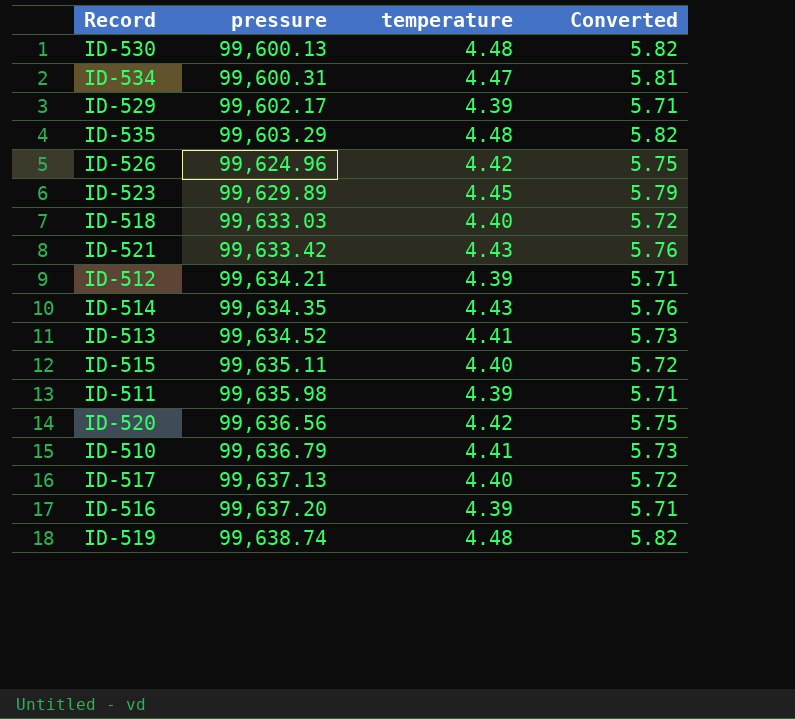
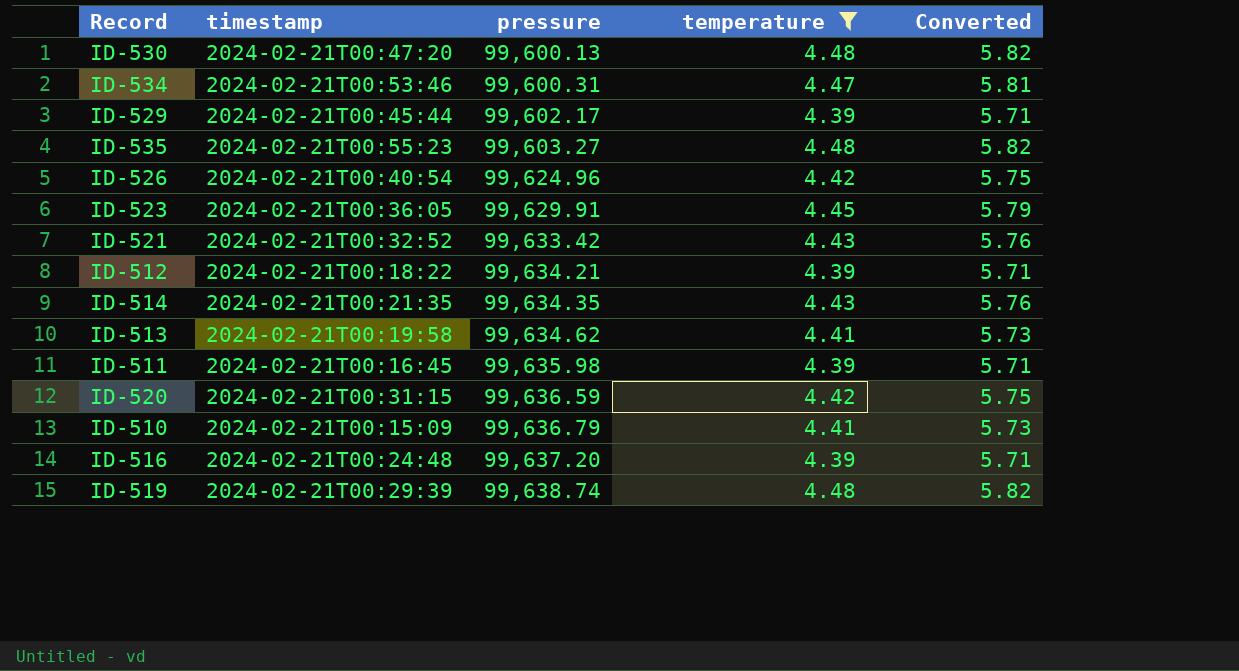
filter: none -> temperature != 4.40
column timestamp | position: none -> 2
ID-535 | pressure: 99,603.29 -> 99,603.27
ID-523 | pressure: 99,629.89 -> 99,629.91
ID-513 | pressure: 99,634.52 -> 99,634.62
ID-520 | pressure: 99,636.56 -> 99,636.59

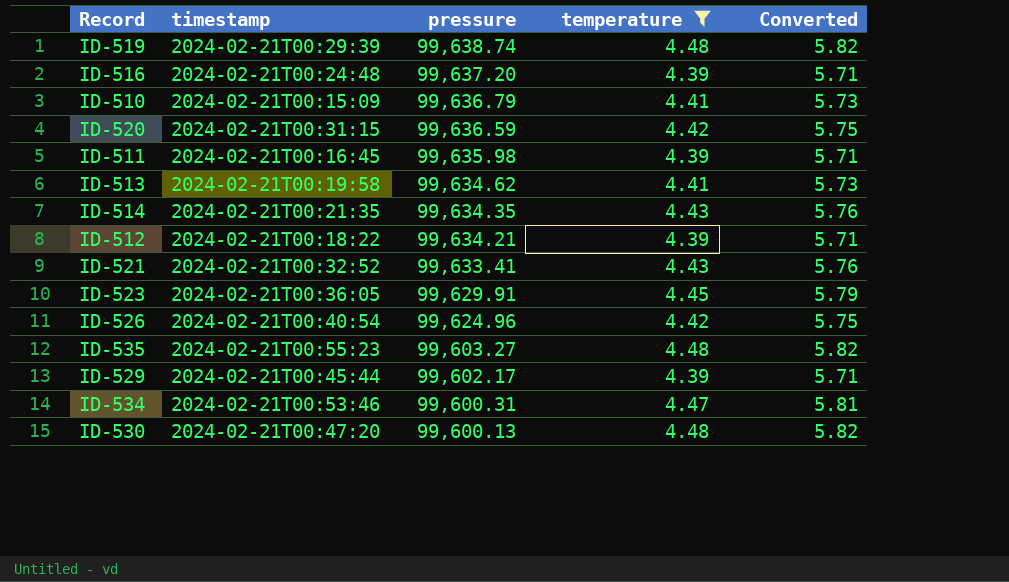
row order: pressure ascending -> pressure descending
ID-521 | pressure: 99,633.42 -> 99,633.41

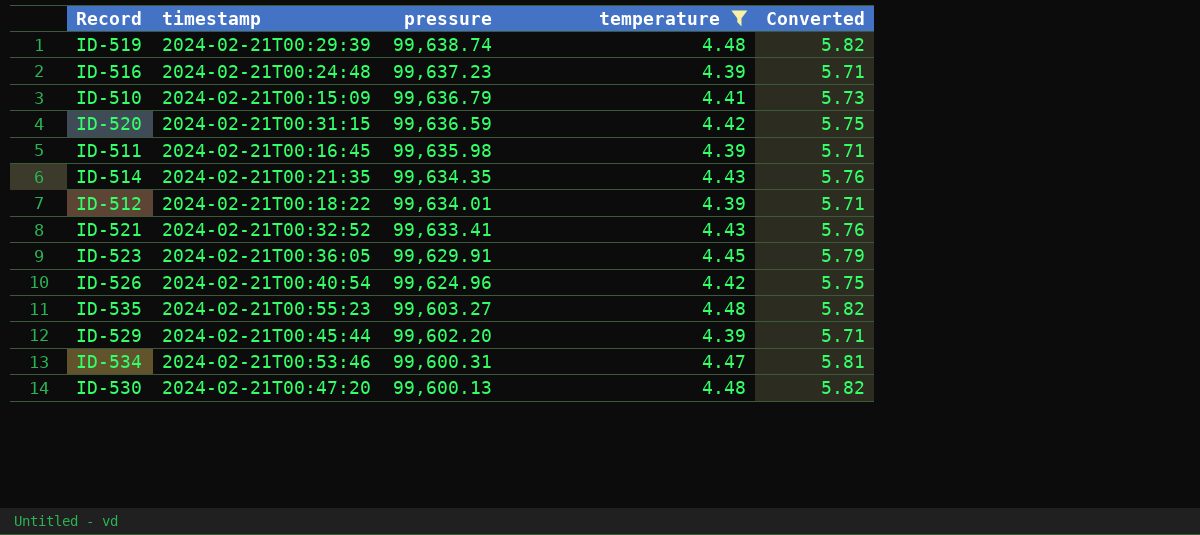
row ID-513: 2024-02-21T00:19:58 | 99,634.62 | 4.41 | 5.73 -> none
ID-516 | pressure: 99,637.20 -> 99,637.23
ID-512 | pressure: 99,634.21 -> 99,634.01
ID-529 | pressure: 99,602.17 -> 99,602.20

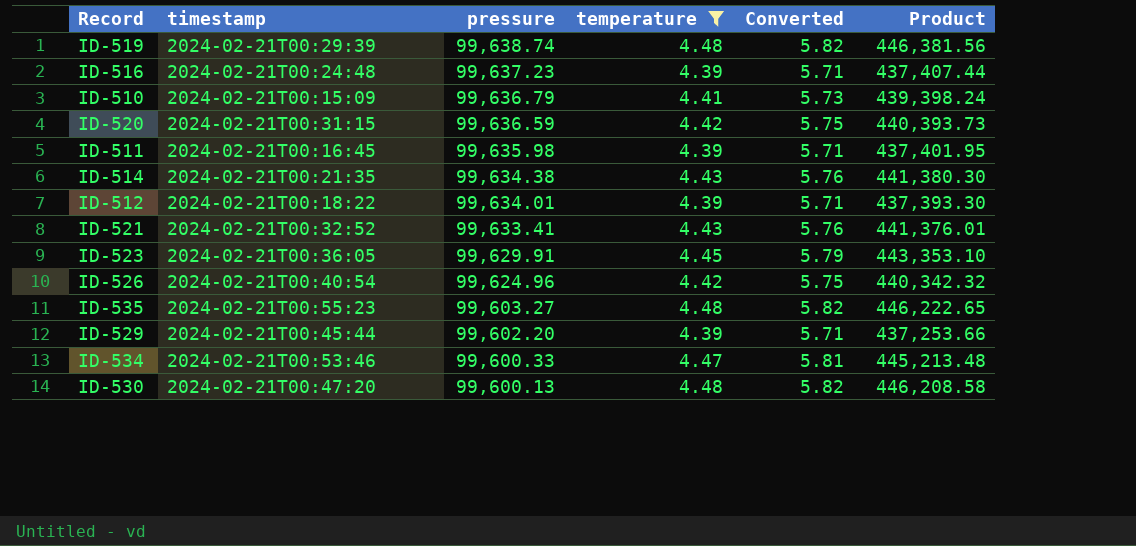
column Product | formula: none -> [pressure] * [temperature]
ID-514 | pressure: 99,634.35 -> 99,634.38
ID-534 | pressure: 99,600.31 -> 99,600.33

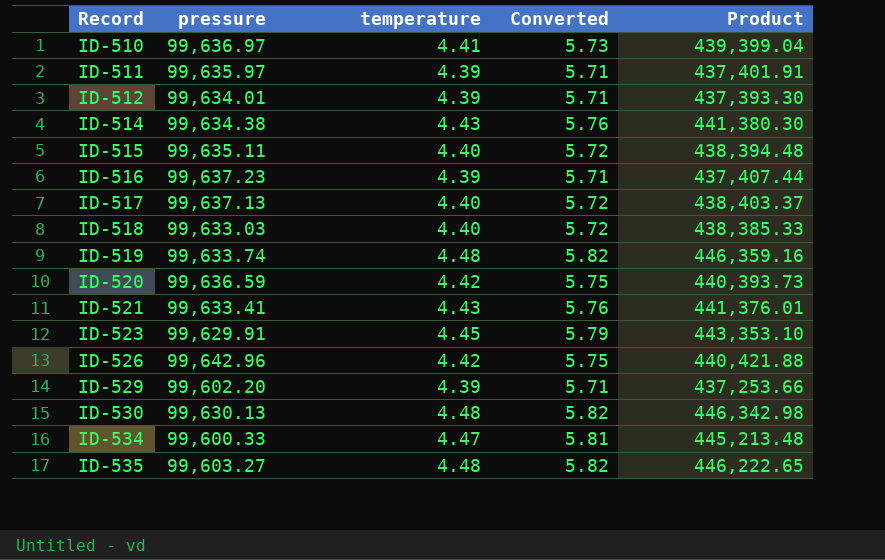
filter: temperature != 4.40 -> none
row order: pressure descending -> Record ascending
column timestamp | position: 2 -> none
ID-510 | pressure: 99,636.79 -> 99,636.97
ID-510 | Product: 439,398.24 -> 439,399.04
ID-511 | pressure: 99,635.98 -> 99,635.97
ID-511 | Product: 437,401.95 -> 437,401.91
ID-519 | pressure: 99,638.74 -> 99,633.74
ID-519 | Product: 446,381.56 -> 446,359.16
ID-526 | pressure: 99,624.96 -> 99,642.96
ID-526 | Product: 440,342.32 -> 440,421.88
ID-530 | pressure: 99,600.13 -> 99,630.13
ID-530 | Product: 446,208.58 -> 446,342.98

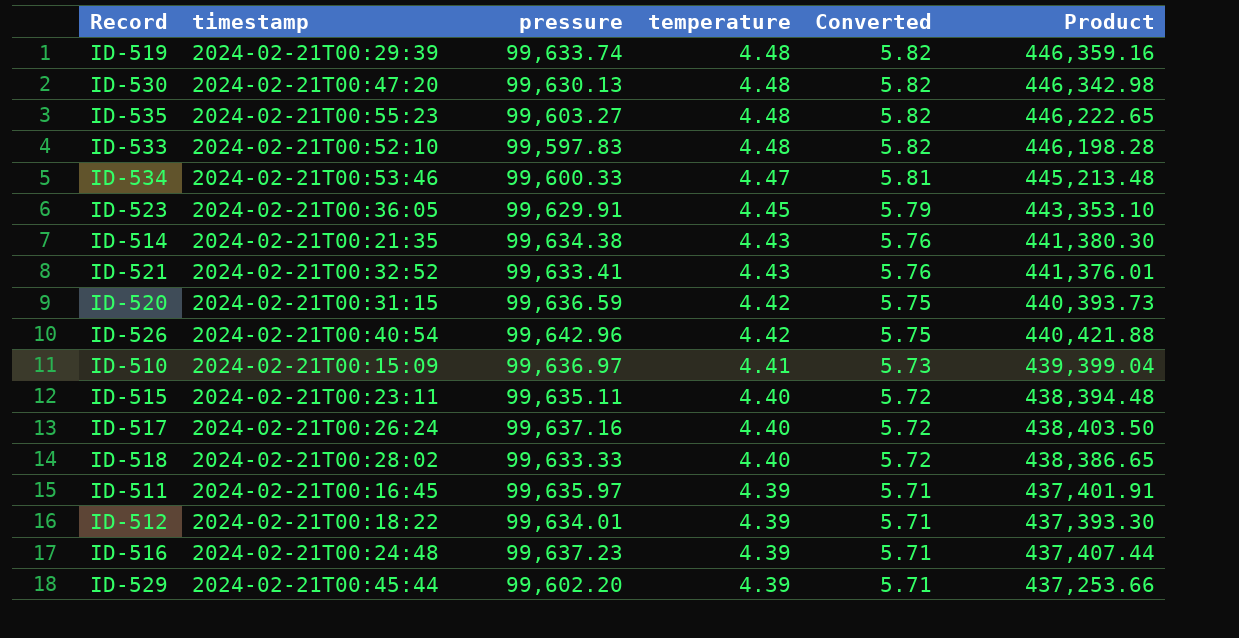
row order: Record ascending -> temperature descending
column timestamp | position: none -> 2
row ID-533: none -> 2024-02-21T00:52:10 | 99,597.83 | 4.48 | 5.82 | 446,198.28
ID-517 | pressure: 99,637.13 -> 99,637.16
ID-517 | Product: 438,403.37 -> 438,403.50
ID-518 | pressure: 99,633.03 -> 99,633.33
ID-518 | Product: 438,385.33 -> 438,386.65

